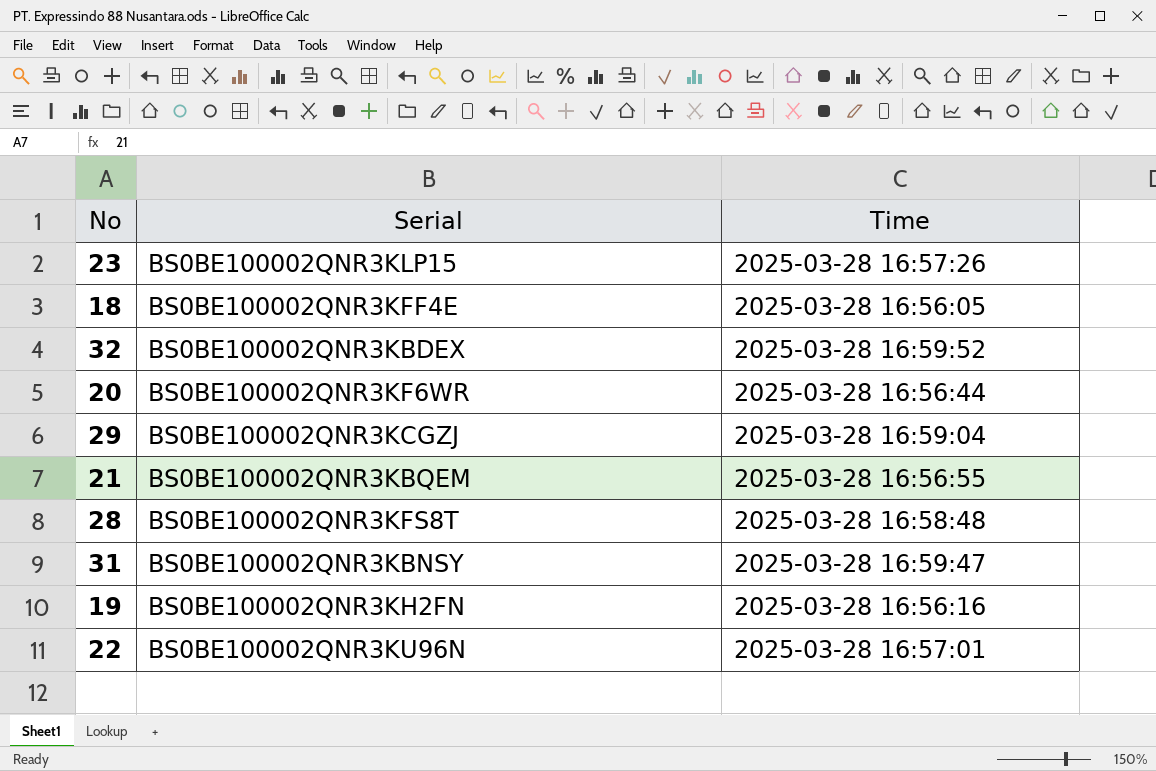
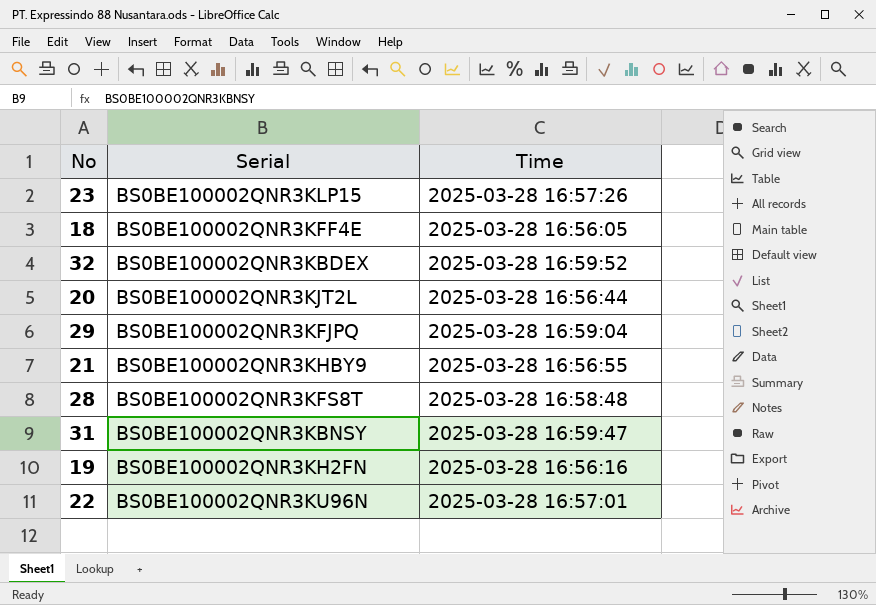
20 | Serial: BS0BE100002QNR3KF6WR -> BS0BE100002QNR3KJT2L
29 | Serial: BS0BE100002QNR3KCGZJ -> BS0BE100002QNR3KFJPQ
21 | Serial: BS0BE100002QNR3KBQEM -> BS0BE100002QNR3KHBY9

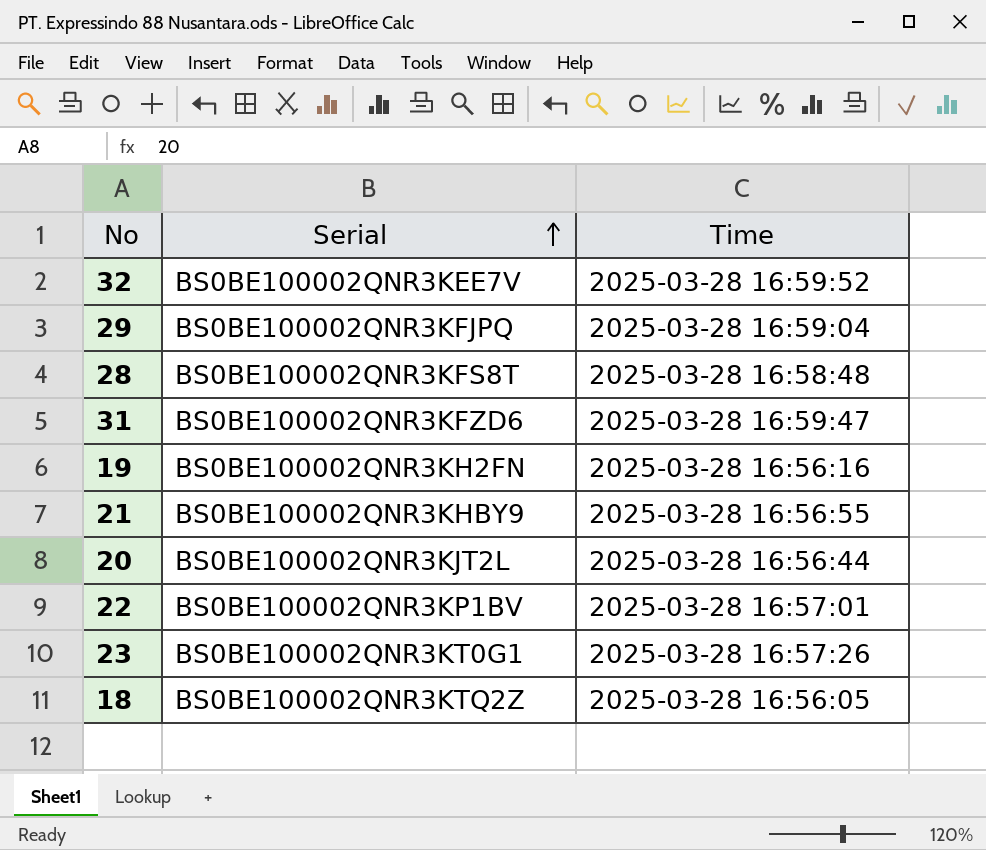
row order: none -> Serial ascending
32 | Serial: BS0BE100002QNR3KBDEX -> BS0BE100002QNR3KEE7V
31 | Serial: BS0BE100002QNR3KBNSY -> BS0BE100002QNR3KFZD6
22 | Serial: BS0BE100002QNR3KU96N -> BS0BE100002QNR3KP1BV
23 | Serial: BS0BE100002QNR3KLP15 -> BS0BE100002QNR3KT0G1
18 | Serial: BS0BE100002QNR3KFF4E -> BS0BE100002QNR3KTQ2Z

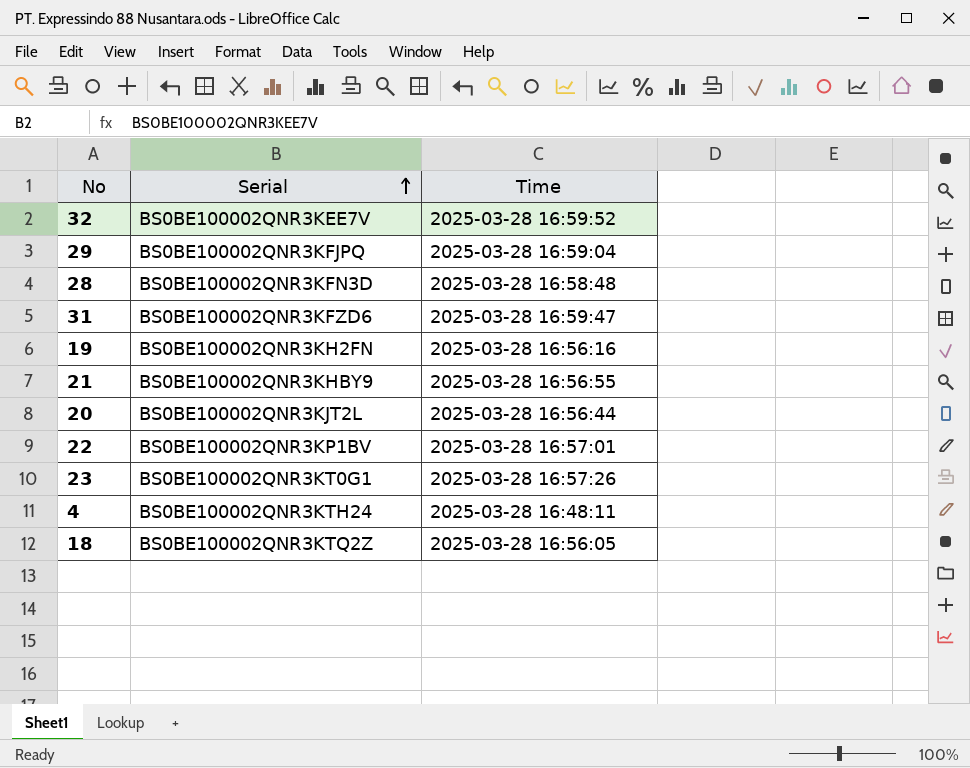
28 | Serial: BS0BE100002QNR3KFS8T -> BS0BE100002QNR3KFN3D
row 4: none -> BS0BE100002QNR3KTH24 | 2025-03-28 16:48:11

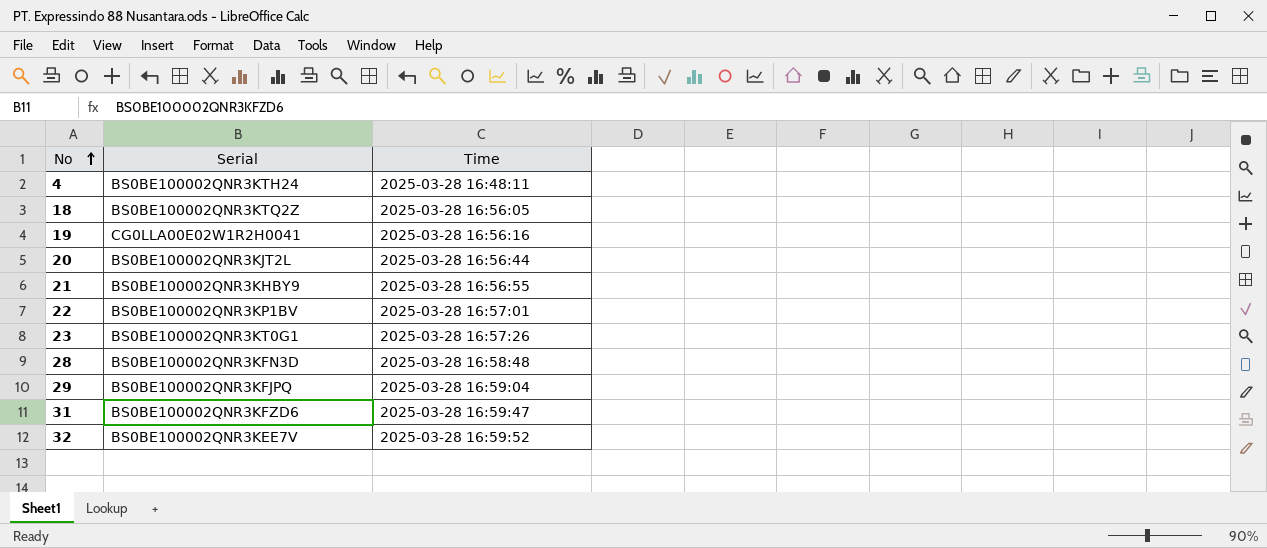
row order: Serial ascending -> No ascending
19 | Serial: BS0BE100002QNR3KH2FN -> CG0LLA00E02W1R2H0041

